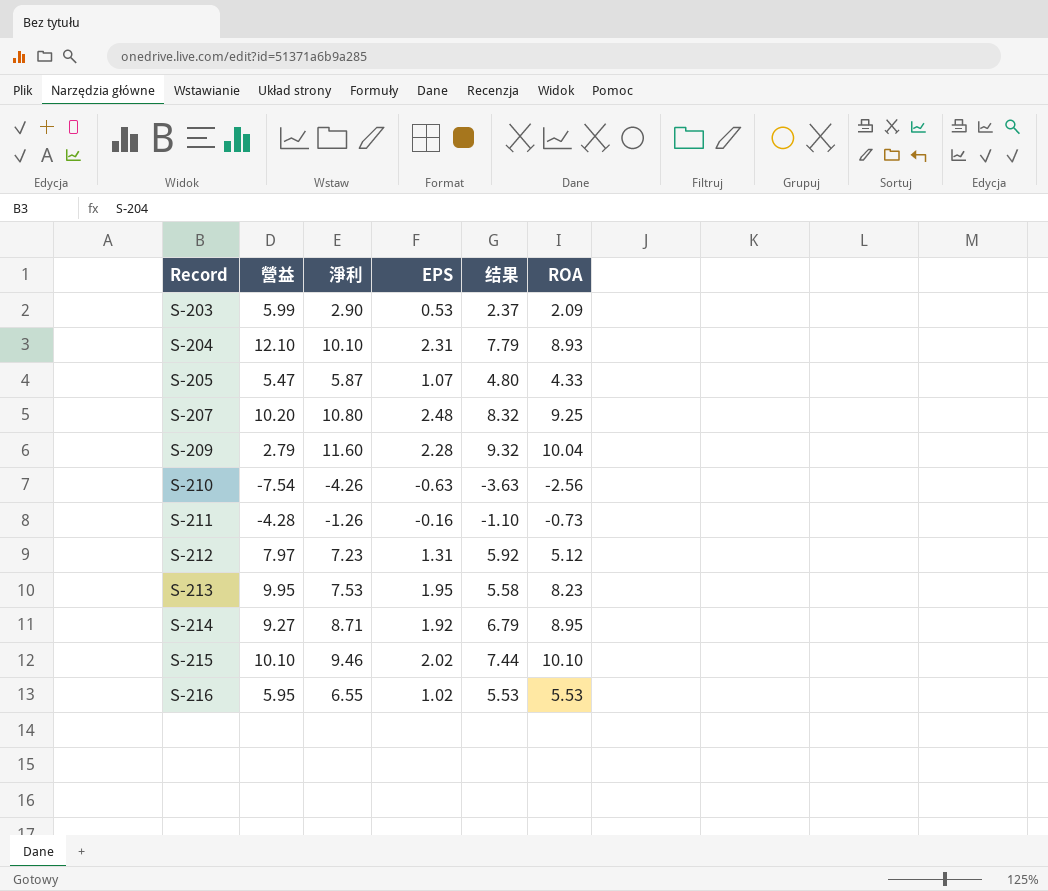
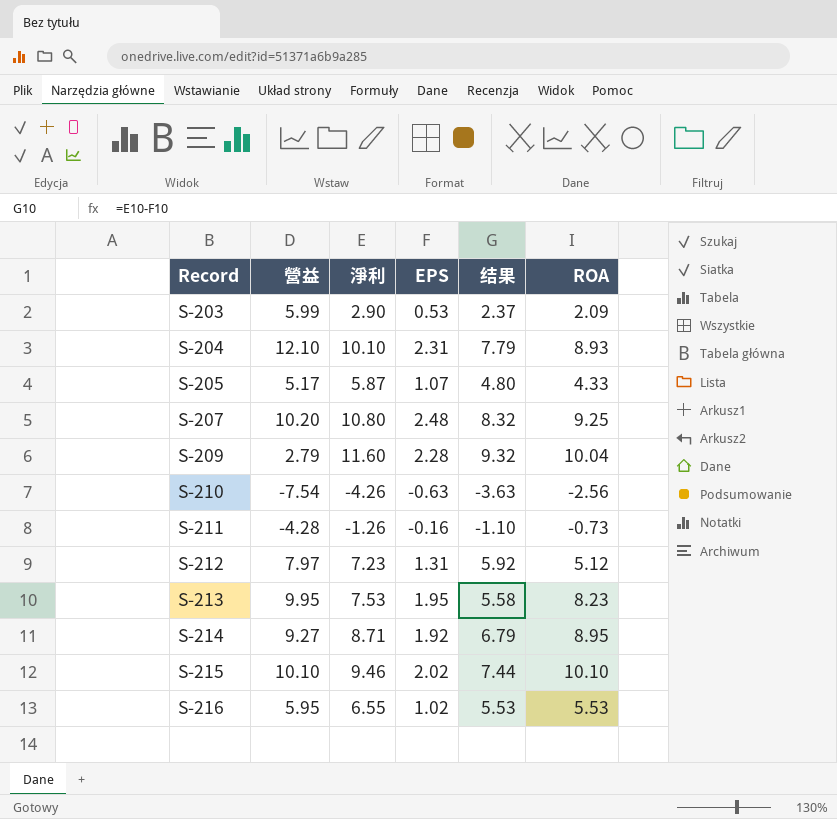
S-205 | 營益: 5.47 -> 5.17

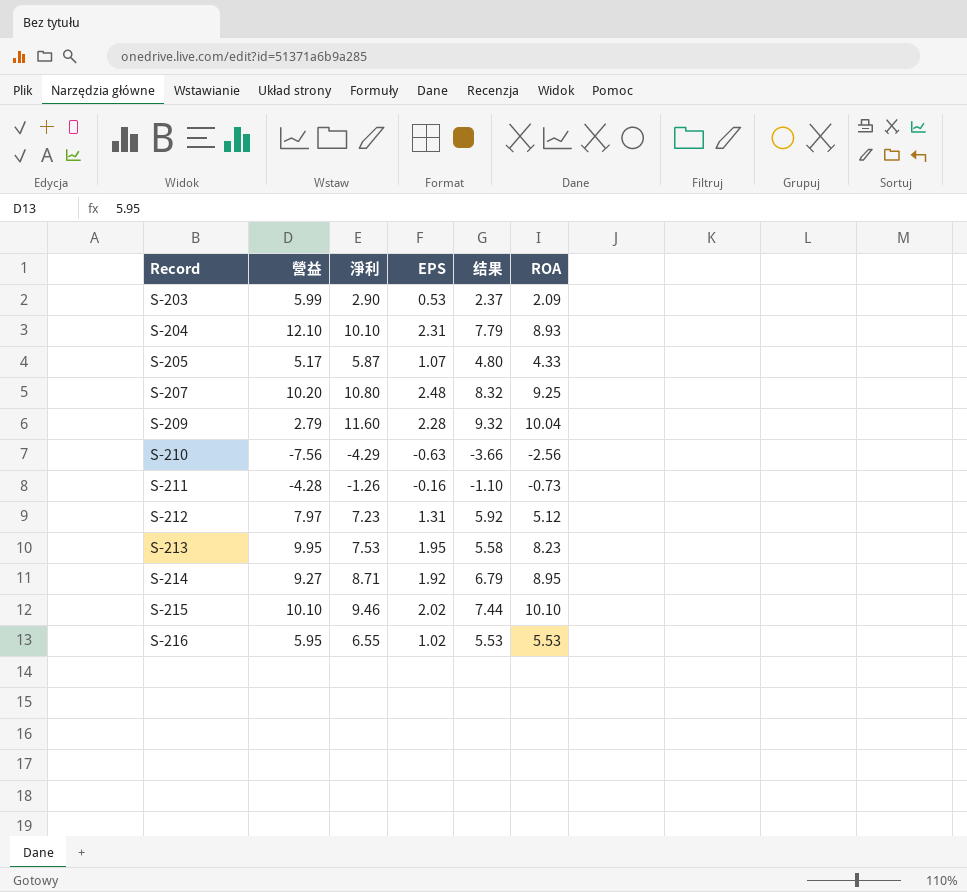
S-210 | 營益: -7.54 -> -7.56
S-210 | 淨利: -4.26 -> -4.29
S-210 | 结果: -3.63 -> -3.66

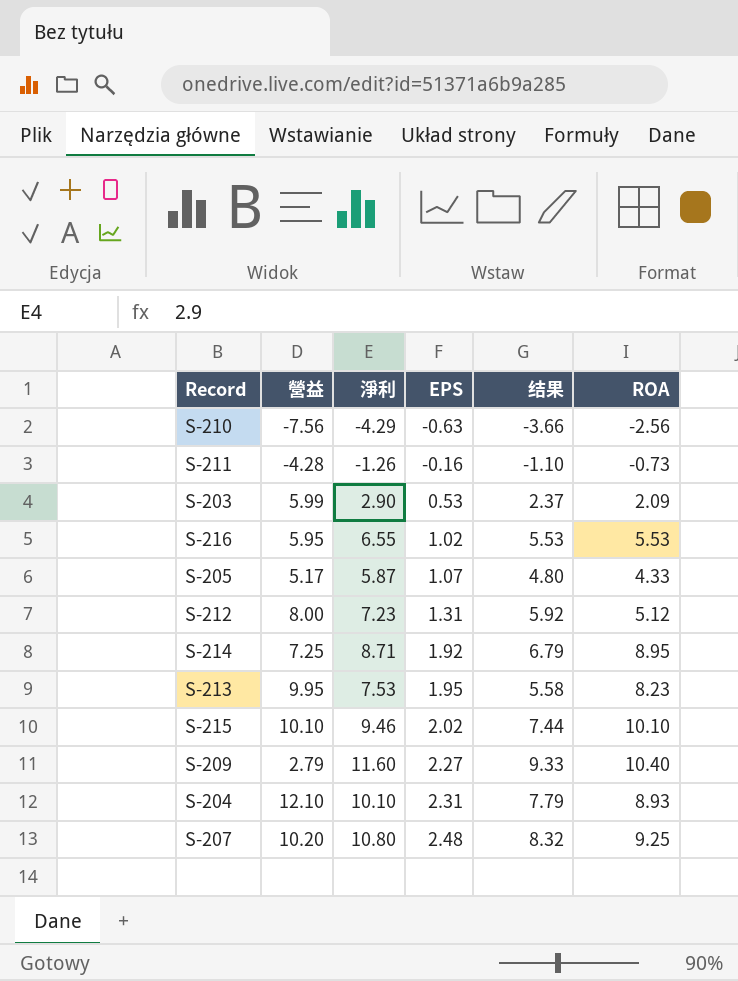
row order: Record ascending -> EPS ascending
S-212 | 營益: 7.97 -> 8.00
S-214 | 營益: 9.27 -> 7.25
S-209 | EPS: 2.28 -> 2.27
S-209 | 结果: 9.32 -> 9.33
S-209 | ROA: 10.04 -> 10.40

